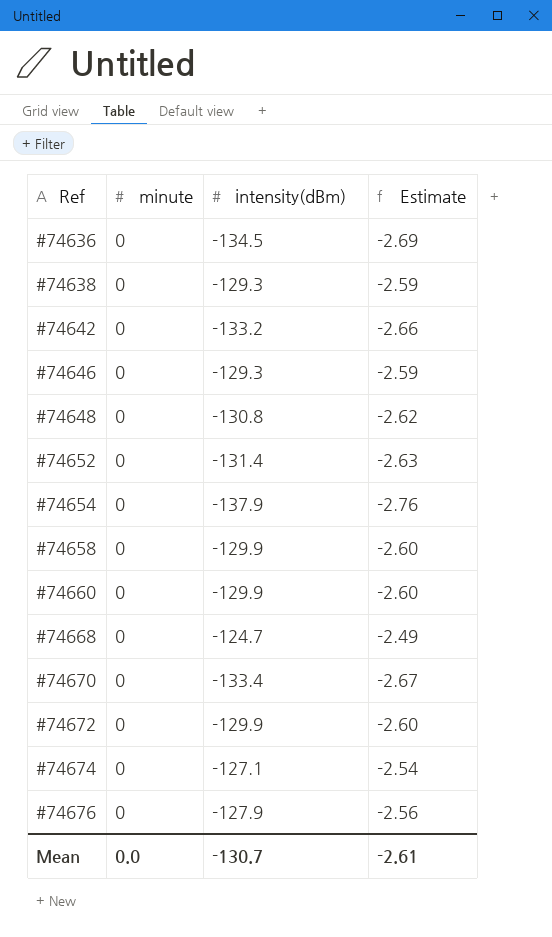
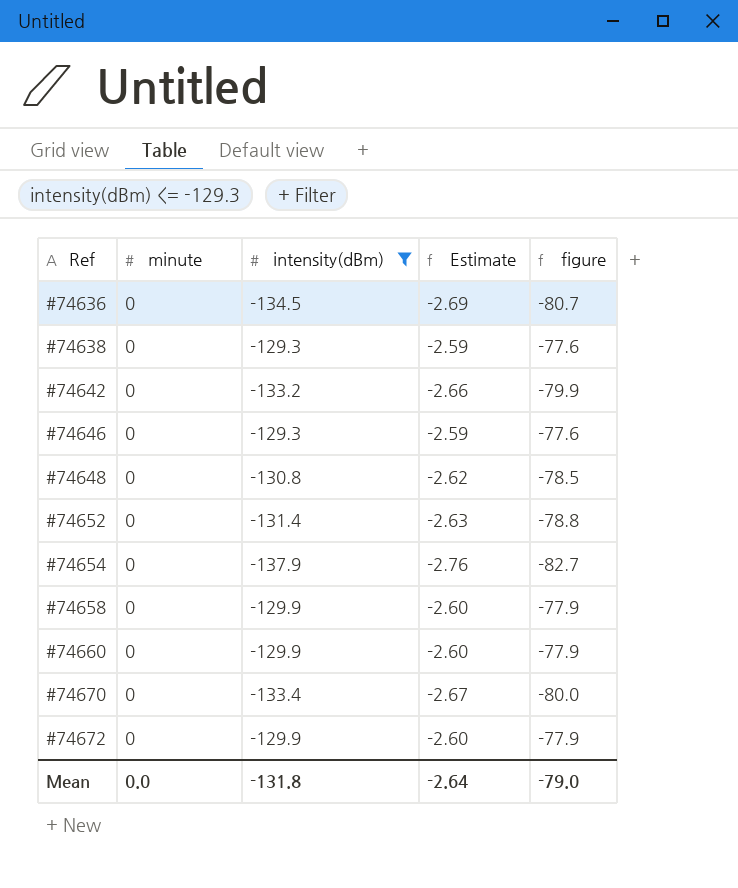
filter: none -> intensity(dBm) <= -129.3
column figure | formula: none -> [intensity(dBm)] * 0.6
Mean | intensity(dBm): -130.7 -> -131.8
Mean | Estimate: -2.61 -> -2.64

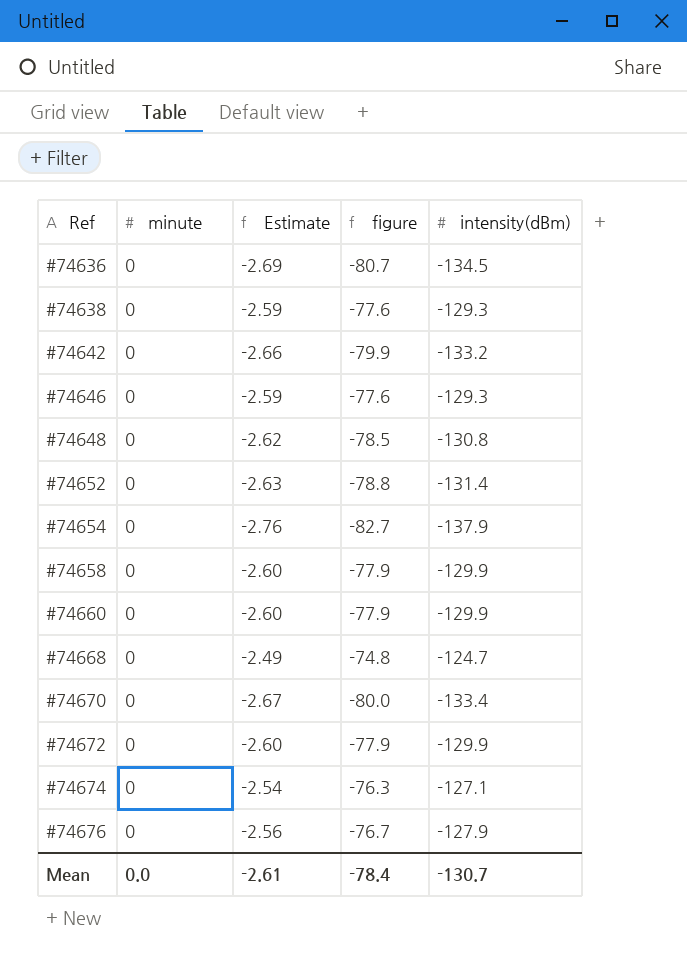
filter: intensity(dBm) <= -129.3 -> none
column intensity(dBm) | position: 3 -> 5
Mean | Estimate: -2.64 -> -2.61
Mean | figure: -79.0 -> -78.4
Mean | intensity(dBm): -131.8 -> -130.7

